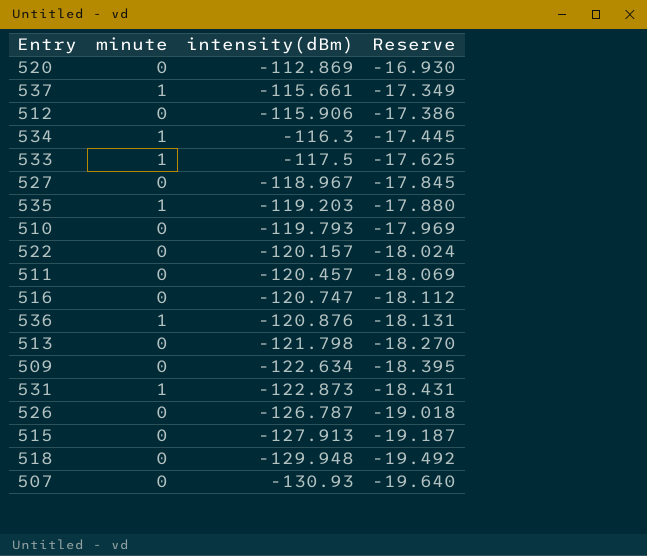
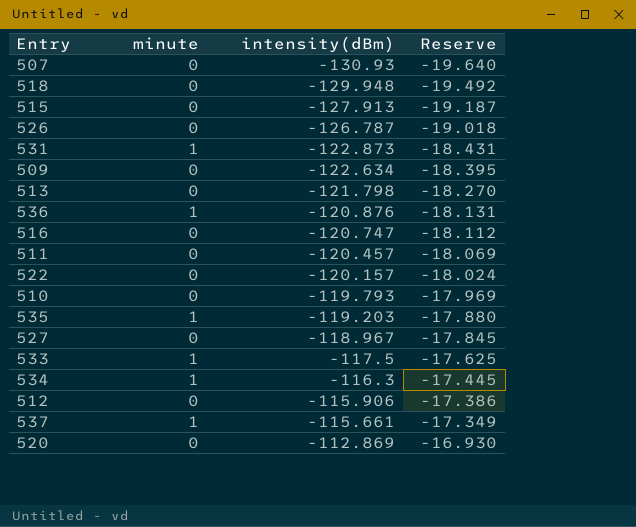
row order: intensity(dBm) descending -> intensity(dBm) ascending

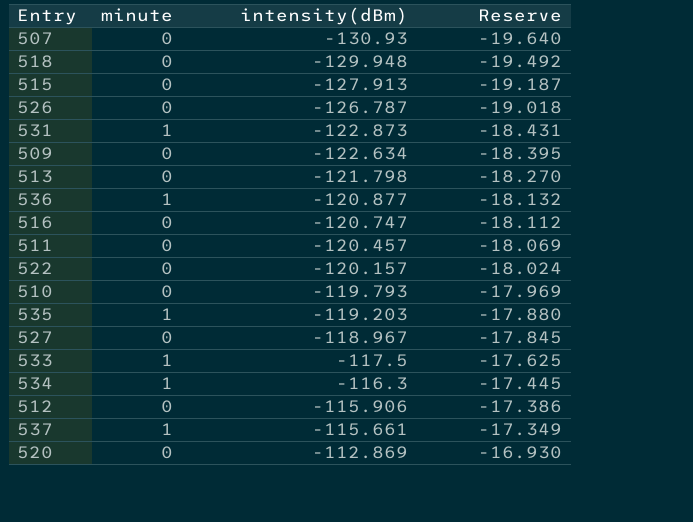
536 | intensity(dBm): -120.876 -> -120.877
536 | Reserve: -18.131 -> -18.132

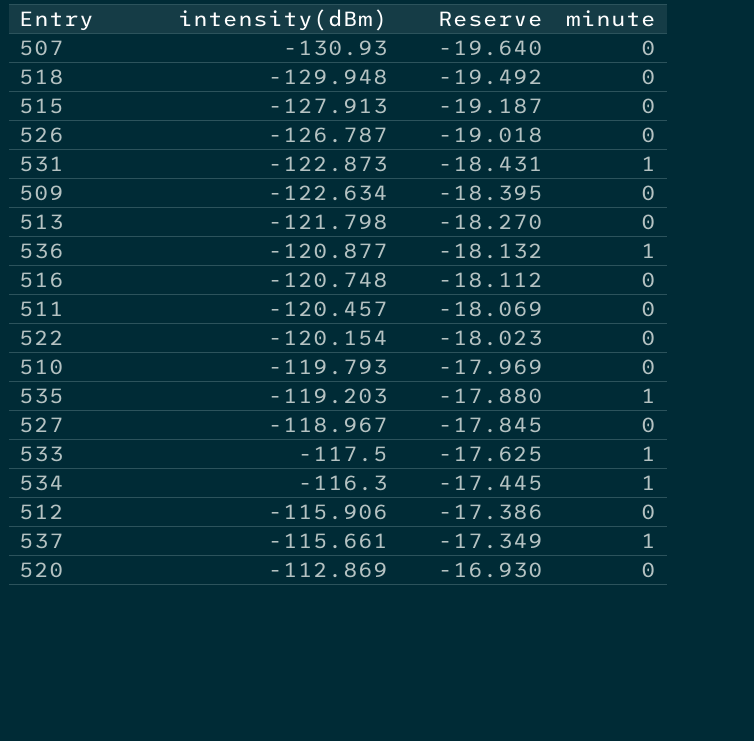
column minute | position: 2 -> 4
516 | intensity(dBm): -120.747 -> -120.748
522 | intensity(dBm): -120.157 -> -120.154
522 | Reserve: -18.024 -> -18.023

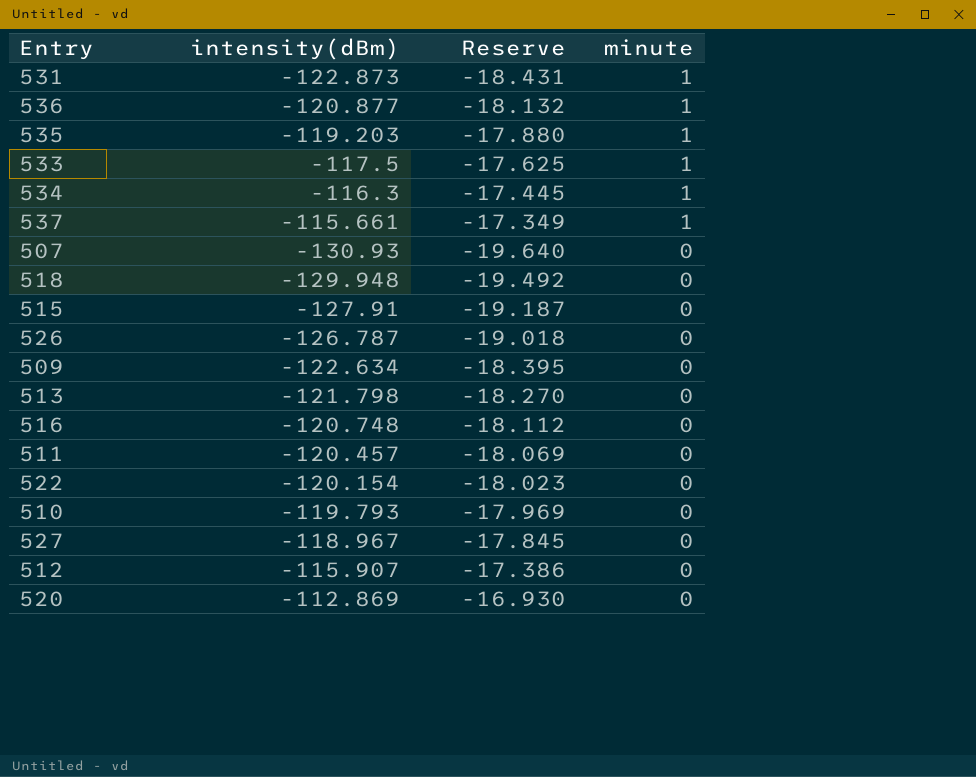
row order: intensity(dBm) ascending -> minute descending
515 | intensity(dBm): -127.913 -> -127.91
512 | intensity(dBm): -115.906 -> -115.907

